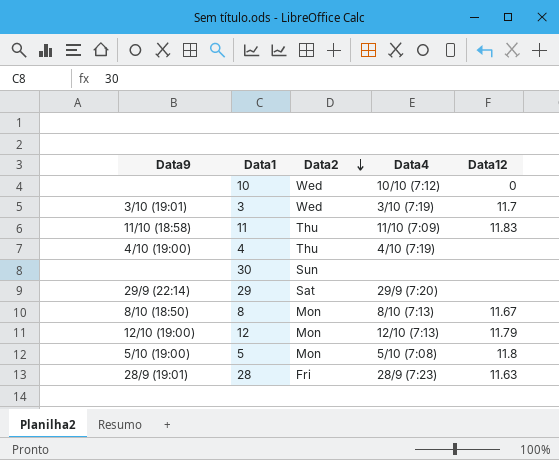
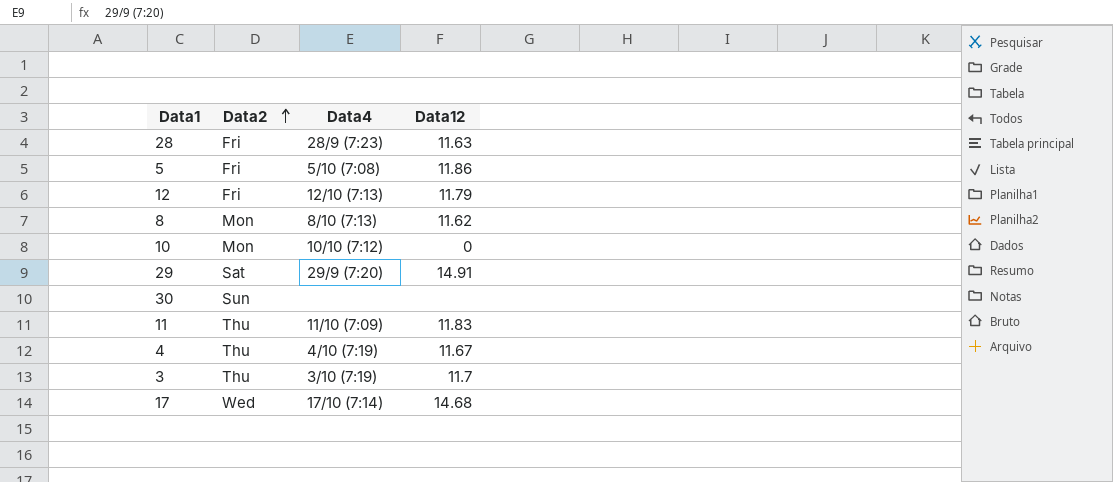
row order: Data2 descending -> Data2 ascending
column Data9 | position: 1 -> none
5 | Data2: Mon -> Fri
5 | Data12: 11.8 -> 11.86
12 | Data2: Mon -> Fri
8 | Data12: 11.67 -> 11.62
10 | Data2: Wed -> Mon
29 | Data12: none -> 14.91
4 | Data12: none -> 11.67
3 | Data2: Wed -> Thu
row 17: none -> Wed | 17/10 (7:14) | 14.68

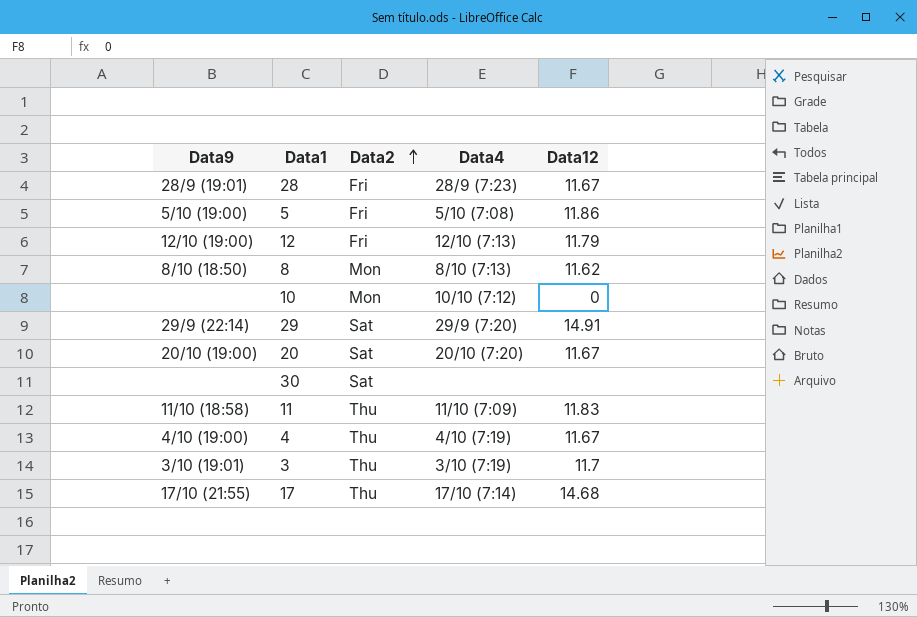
column Data9 | position: none -> 1
28 | Data12: 11.63 -> 11.67
row 20: none -> 20/10 (19:00) | Sat | 20/10 (7:20) | 11.67
30 | Data2: Sun -> Sat
17 | Data2: Wed -> Thu

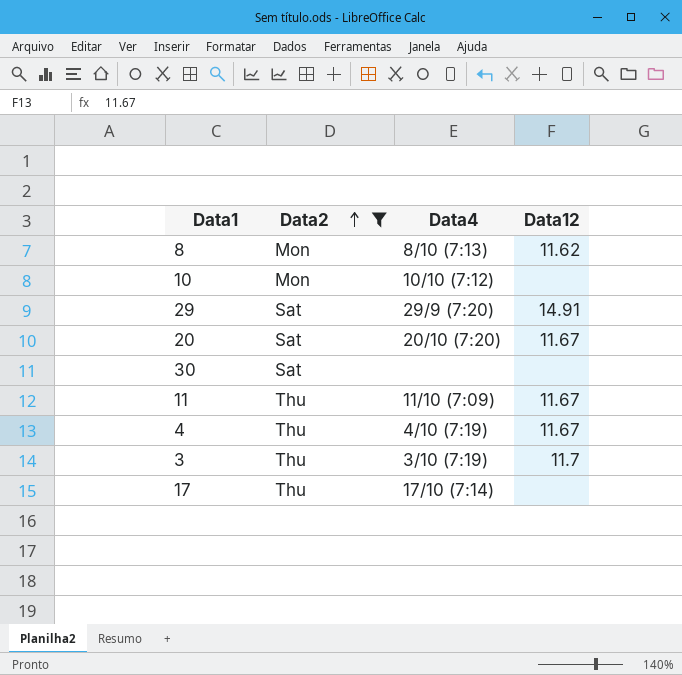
filter: none -> Data2 != Fri
column Data9 | position: 1 -> none
10 | Data12: 0 -> none
11 | Data12: 11.83 -> 11.67
17 | Data12: 14.68 -> none

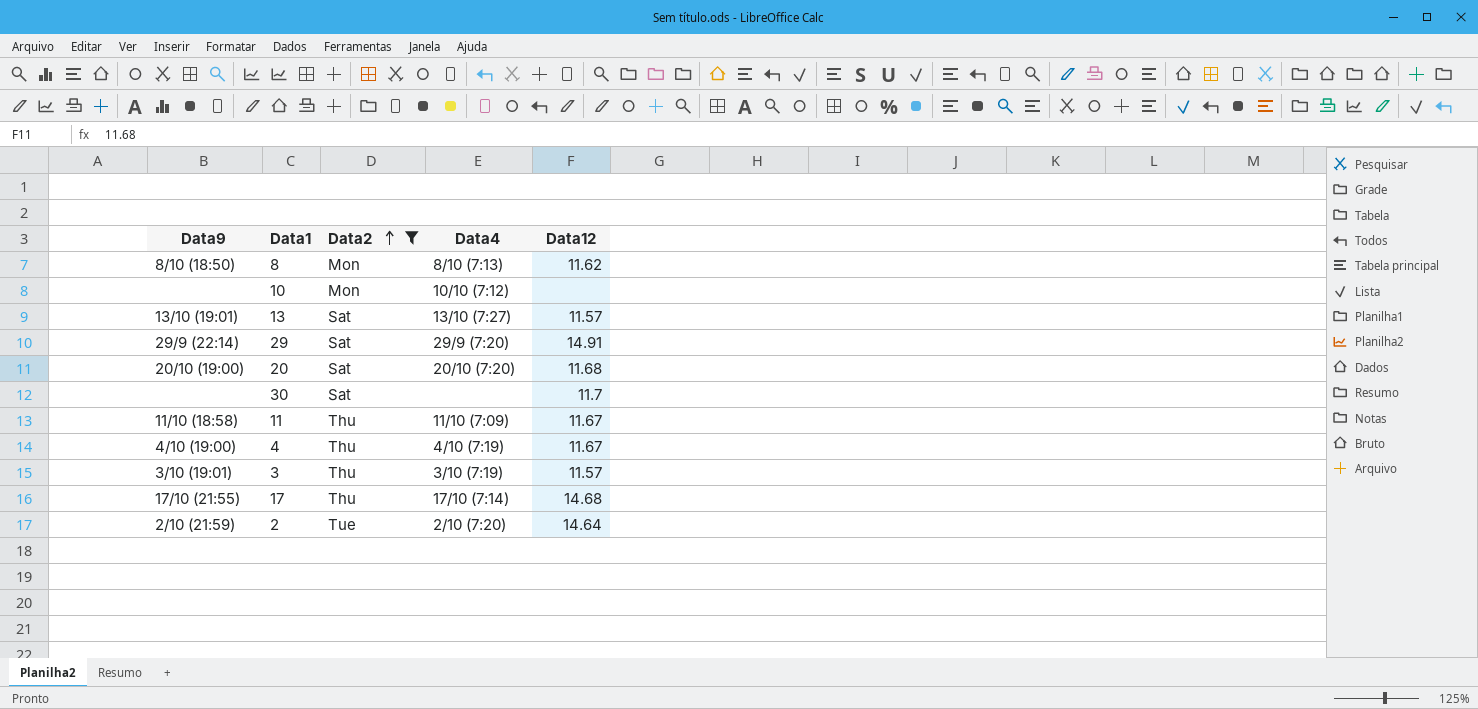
column Data9 | position: none -> 1
row 13: none -> 13/10 (19:01) | Sat | 13/10 (7:27) | 11.57
20 | Data12: 11.67 -> 11.68
30 | Data12: none -> 11.7
3 | Data12: 11.7 -> 11.57
17 | Data12: none -> 14.68
row 2: none -> 2/10 (21:59) | Tue | 2/10 (7:20) | 14.64

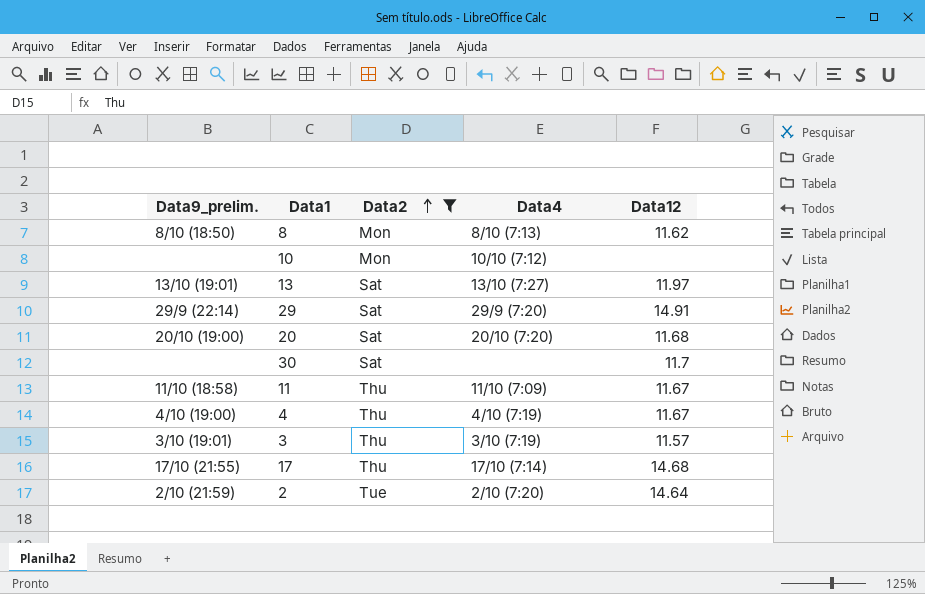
column name: Data9 -> Data9_prelim.
13 | Data12: 11.57 -> 11.97

